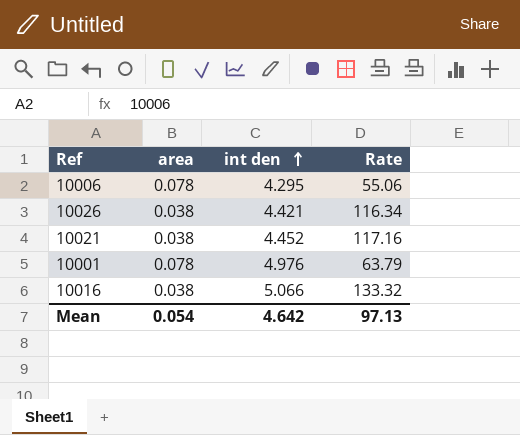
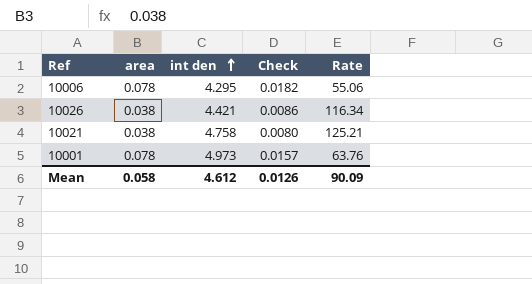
column Check | formula: none -> [area] / [int den]
row 10016: 0.038 | 5.066 | 133.32 -> none
10021 | int den: 4.452 -> 4.758
10021 | Rate: 117.16 -> 125.21
10001 | int den: 4.976 -> 4.973
10001 | Rate: 63.79 -> 63.76
Mean | area: 0.054 -> 0.058
Mean | int den: 4.642 -> 4.612
Mean | Rate: 97.13 -> 90.09

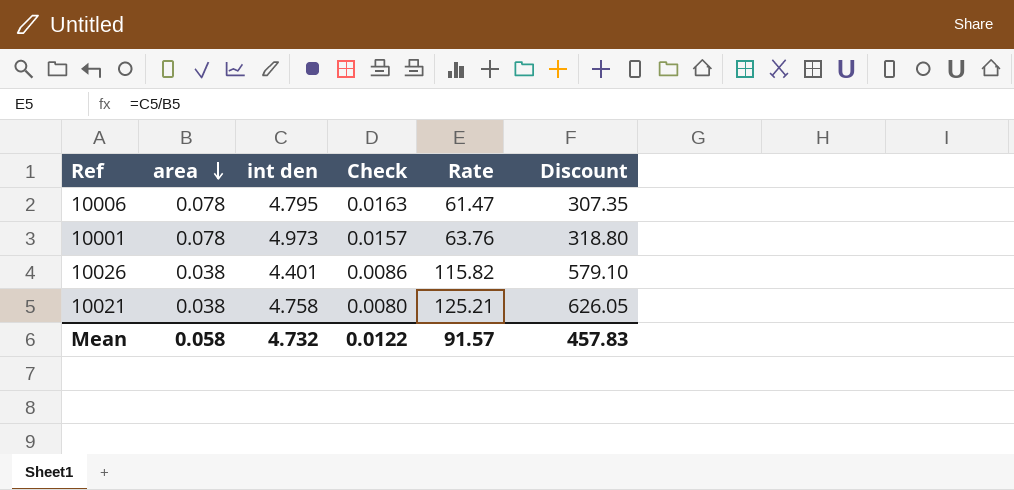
row order: int den ascending -> area descending
column Discount | formula: none -> [Rate] * 5
10006 | int den: 4.295 -> 4.795
10006 | Check: 0.0182 -> 0.0163
10006 | Rate: 55.06 -> 61.47
10026 | int den: 4.421 -> 4.401
10026 | Rate: 116.34 -> 115.82
Mean | int den: 4.612 -> 4.732
Mean | Check: 0.0126 -> 0.0122
Mean | Rate: 90.09 -> 91.57

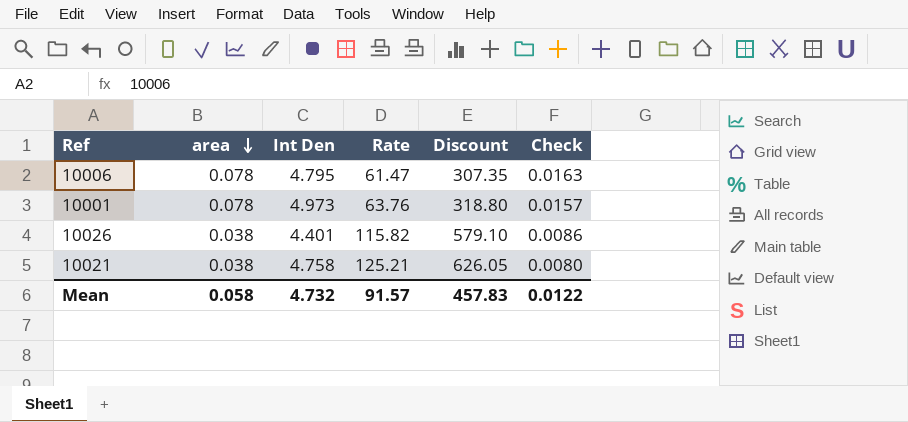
column name: int den -> Int Den
column Check | position: 4 -> 6

